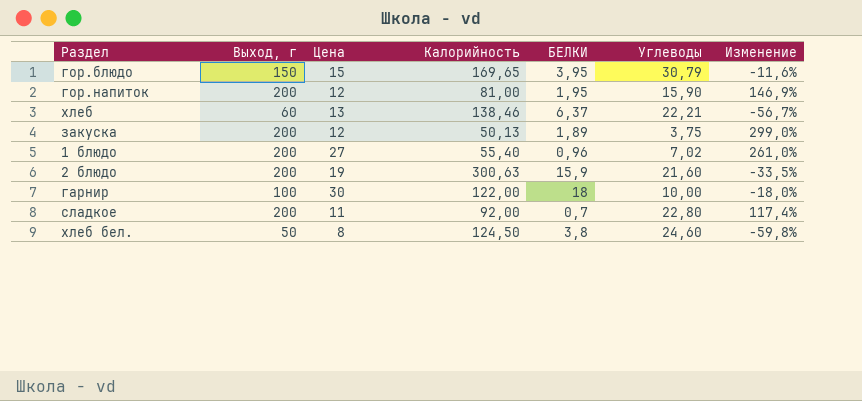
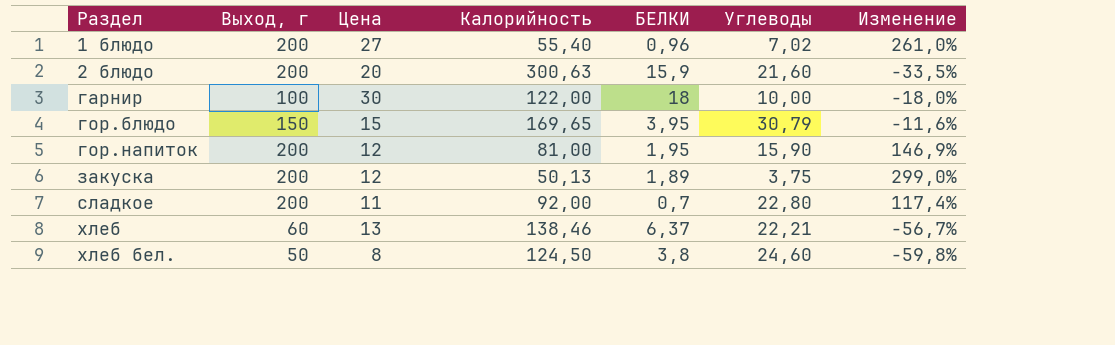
row order: none -> Раздел ascending
2 блюдо | Цена: 19 -> 20

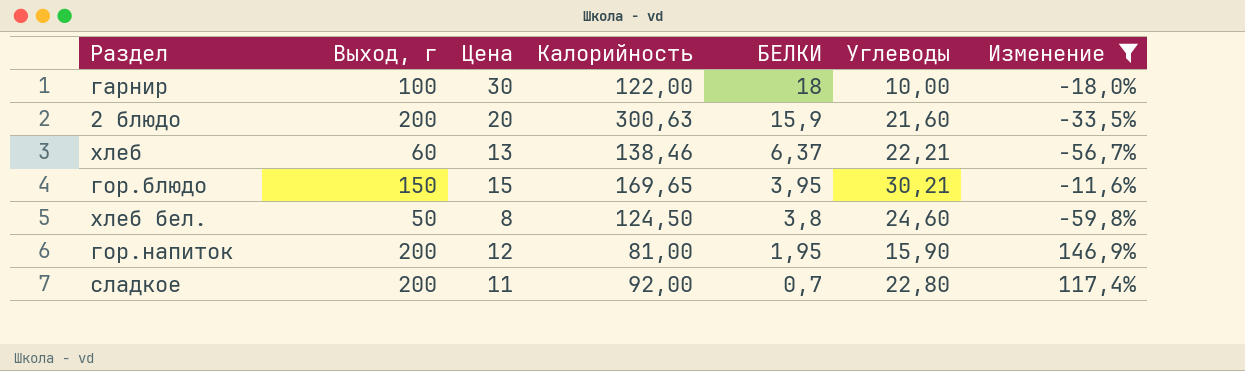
filter: none -> Изменение <= 146,9%
row order: Раздел ascending -> БЕЛКИ descending
гор.блюдо | Углеводы: 30,79 -> 30,21

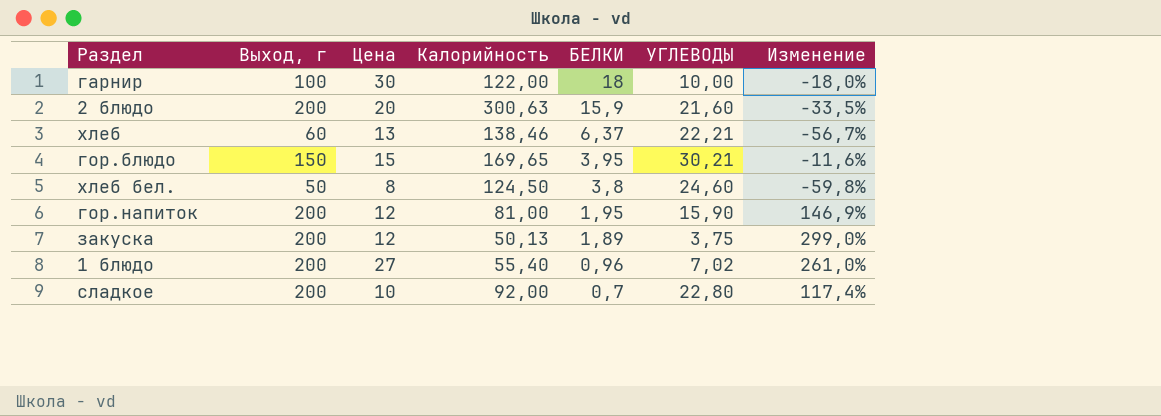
filter: Изменение <= 146,9% -> none
column name: Углеводы -> УГЛЕВОДЫ
сладкое | Цена: 11 -> 10

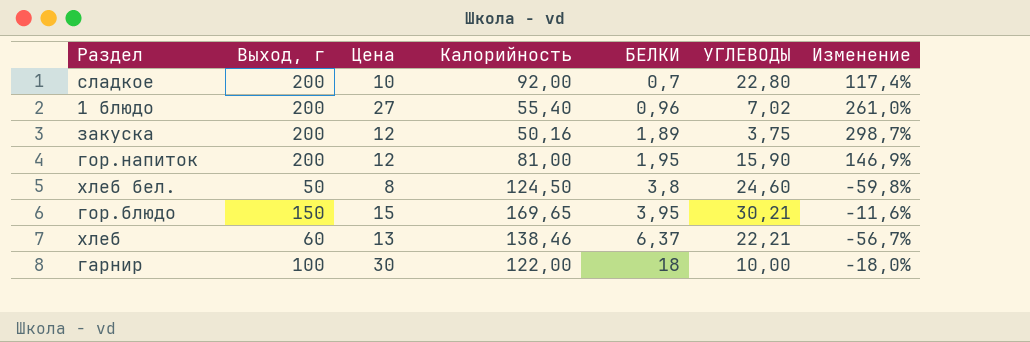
row order: БЕЛКИ descending -> БЕЛКИ ascending
row 2 блюдо: 200 | 20 | 300,63 | 15,9 | 21,60 | -33,5% -> none
закуска | Калорийность: 50,13 -> 50,16
закуска | Изменение: 299,0% -> 298,7%

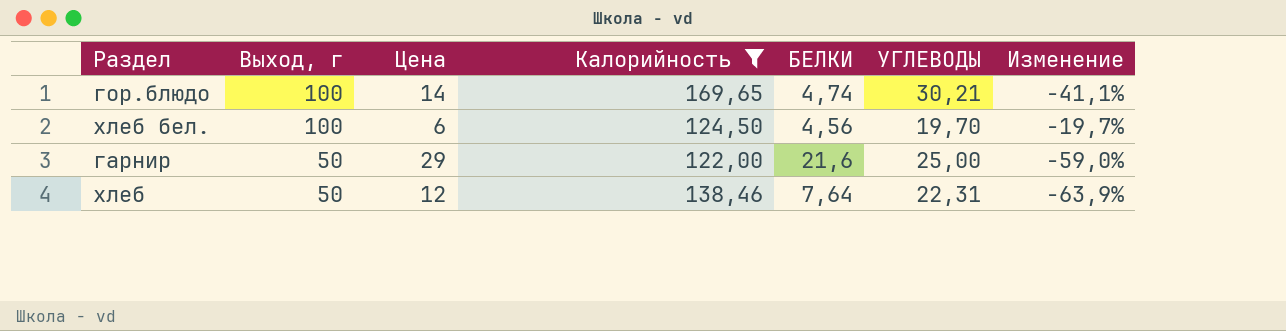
filter: none -> Калорийность >= 122,00
row order: БЕЛКИ ascending -> Выход, г descending
гор.блюдо | Выход, г: 150 -> 100
гор.блюдо | Цена: 15 -> 14
гор.блюдо | БЕЛКИ: 3,95 -> 4,74
гор.блюдо | Изменение: -11,6% -> -41,1%
хлеб бел. | Выход, г: 50 -> 100
хлеб бел. | Цена: 8 -> 6
хлеб бел. | БЕЛКИ: 3,8 -> 4,56
хлеб бел. | УГЛЕВОДЫ: 24,60 -> 19,70
хлеб бел. | Изменение: -59,8% -> -19,7%
гарнир | Выход, г: 100 -> 50
гарнир | Цена: 30 -> 29
гарнир | БЕЛКИ: 18 -> 21,6
гарнир | УГЛЕВОДЫ: 10,00 -> 25,00
гарнир | Изменение: -18,0% -> -59,0%
хлеб | Выход, г: 60 -> 50
хлеб | Цена: 13 -> 12
хлеб | БЕЛКИ: 6,37 -> 7,64
хлеб | УГЛЕВОДЫ: 22,21 -> 22,31
хлеб | Изменение: -56,7% -> -63,9%

